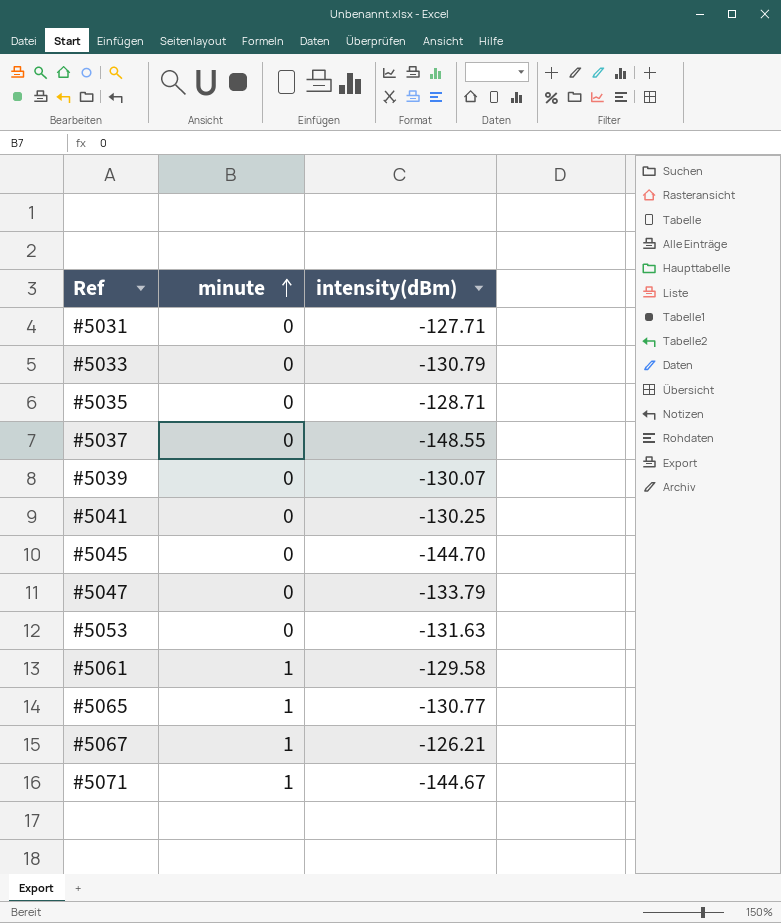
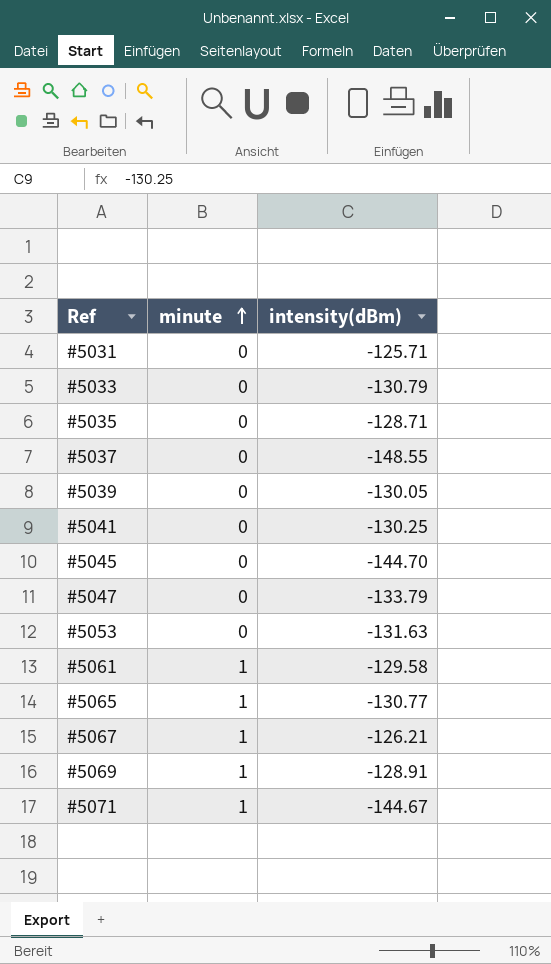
#5031 | intensity(dBm): -127.71 -> -125.71
#5039 | intensity(dBm): -130.07 -> -130.05
row #5069: none -> 1 | -128.91

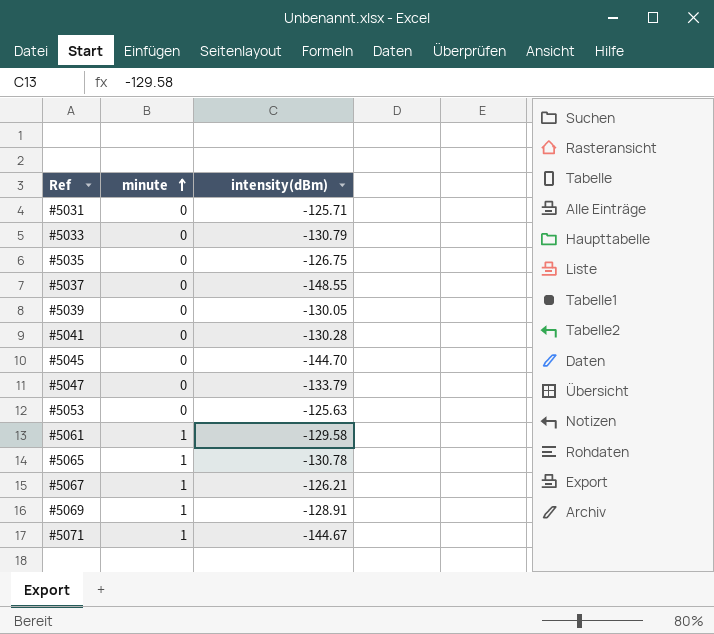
#5035 | intensity(dBm): -128.71 -> -126.75
#5041 | intensity(dBm): -130.25 -> -130.28
#5053 | intensity(dBm): -131.63 -> -125.63
#5065 | intensity(dBm): -130.77 -> -130.78

